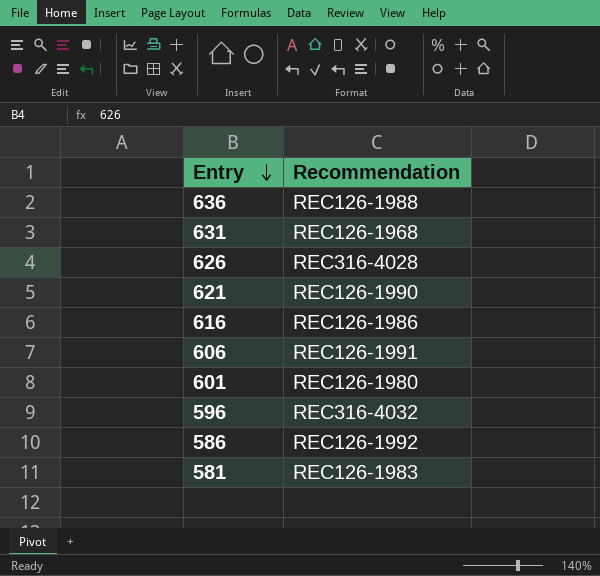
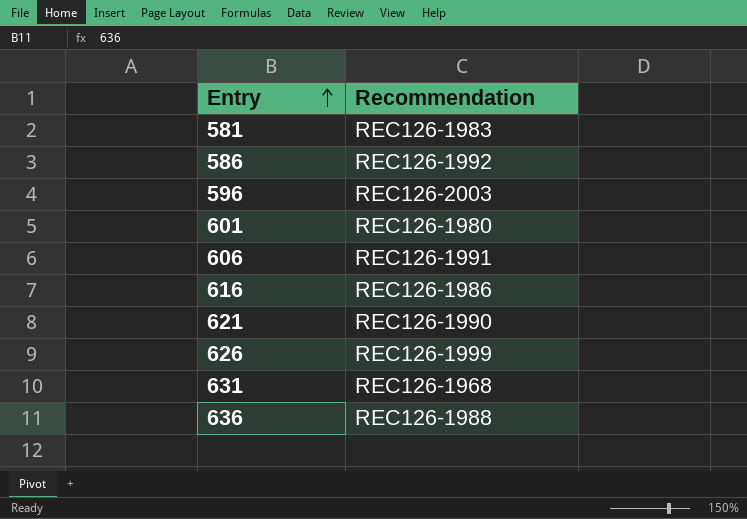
row order: Entry descending -> Entry ascending
596 | Recommendation: REC316-4032 -> REC126-2003
626 | Recommendation: REC316-4028 -> REC126-1999

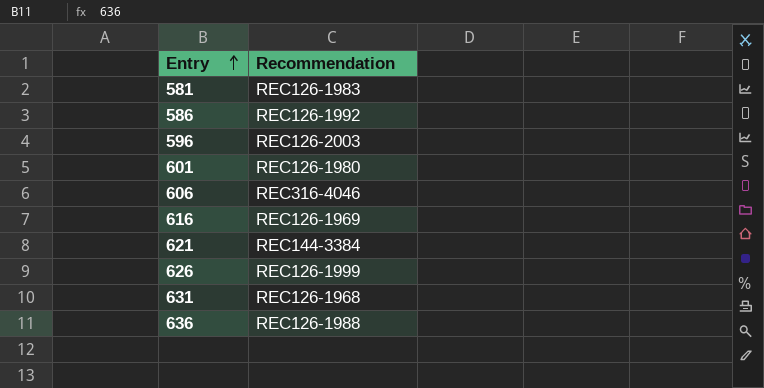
606 | Recommendation: REC126-1991 -> REC316-4046
616 | Recommendation: REC126-1986 -> REC126-1969
621 | Recommendation: REC126-1990 -> REC144-3384

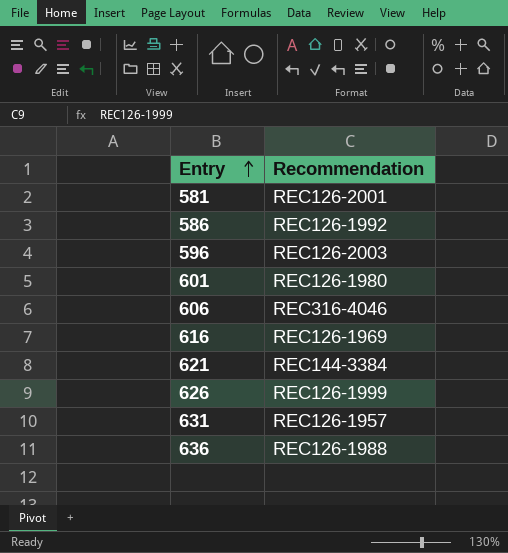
581 | Recommendation: REC126-1983 -> REC126-2001
631 | Recommendation: REC126-1968 -> REC126-1957

